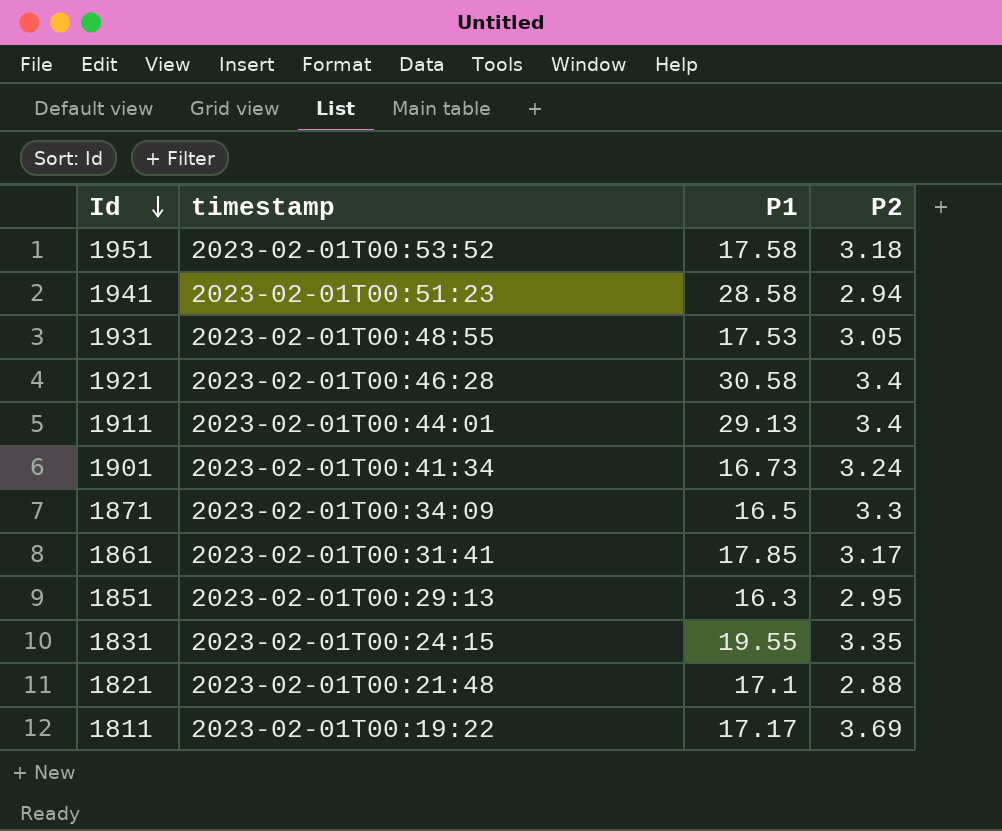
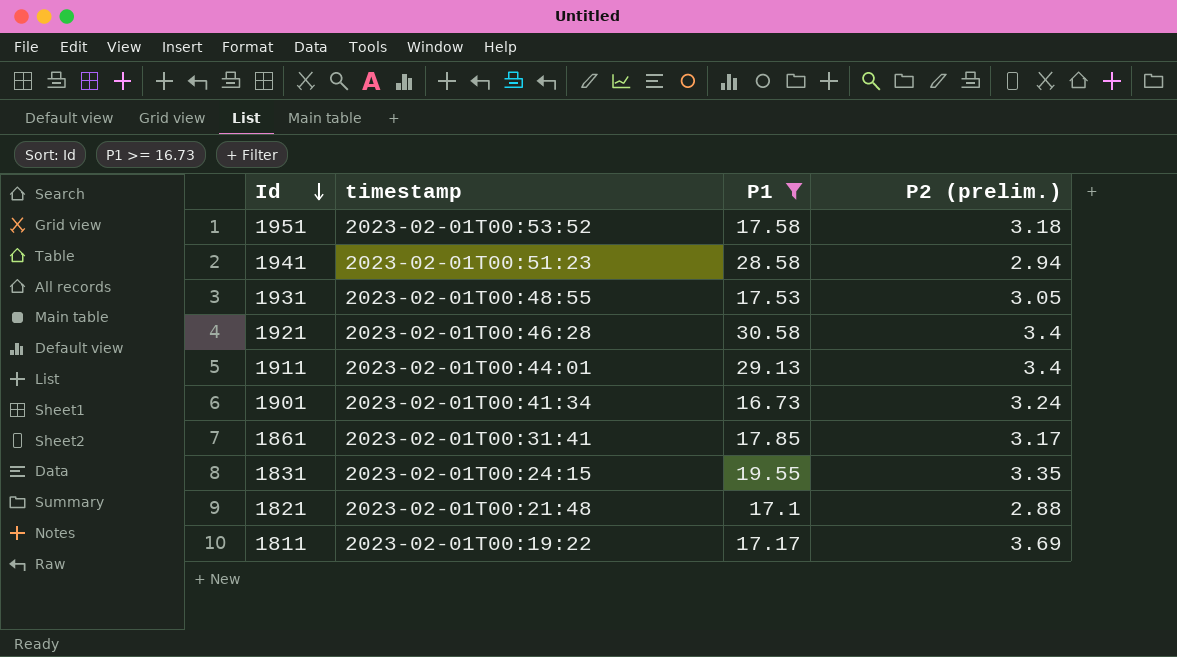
filter: none -> P1 >= 16.73
column name: P2 -> P2 (prelim.)

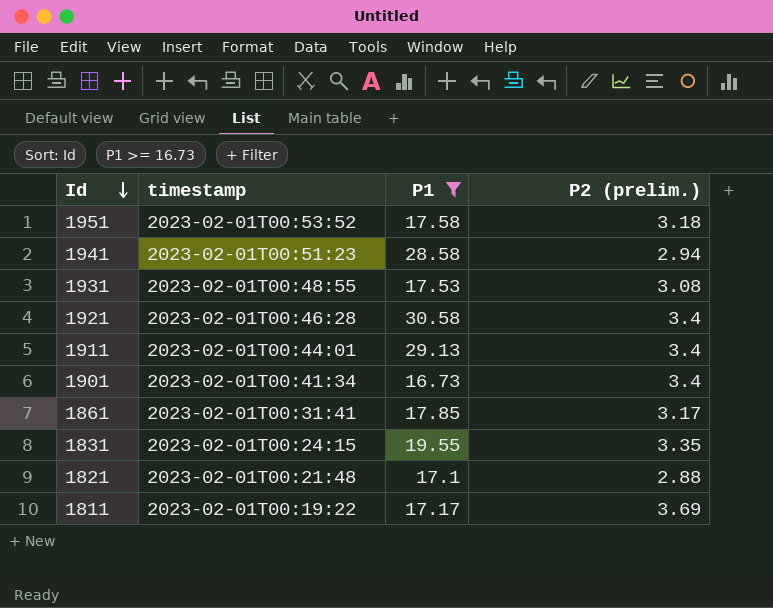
1931 | P2 (prelim.): 3.05 -> 3.08
1901 | P2 (prelim.): 3.24 -> 3.4

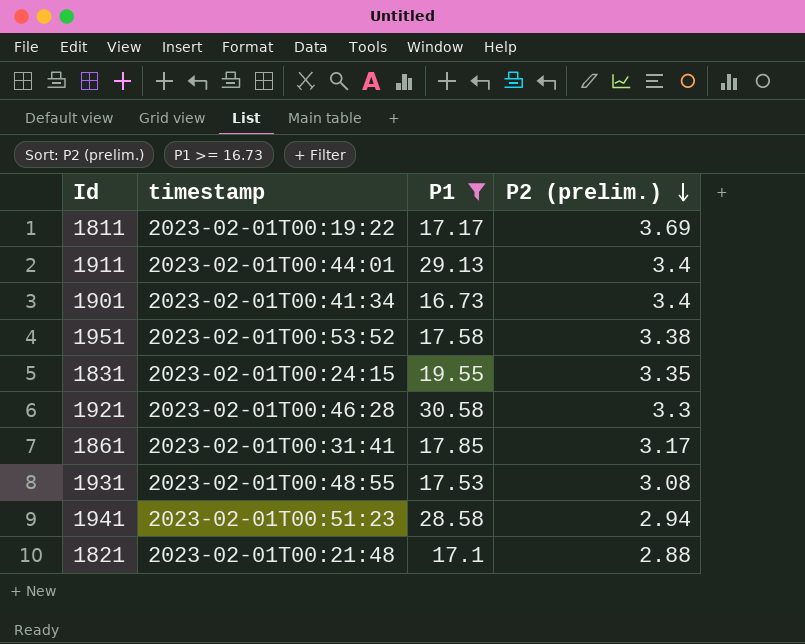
row order: Id descending -> P2 (prelim.) descending
1951 | P2 (prelim.): 3.18 -> 3.38
1921 | P2 (prelim.): 3.4 -> 3.3

